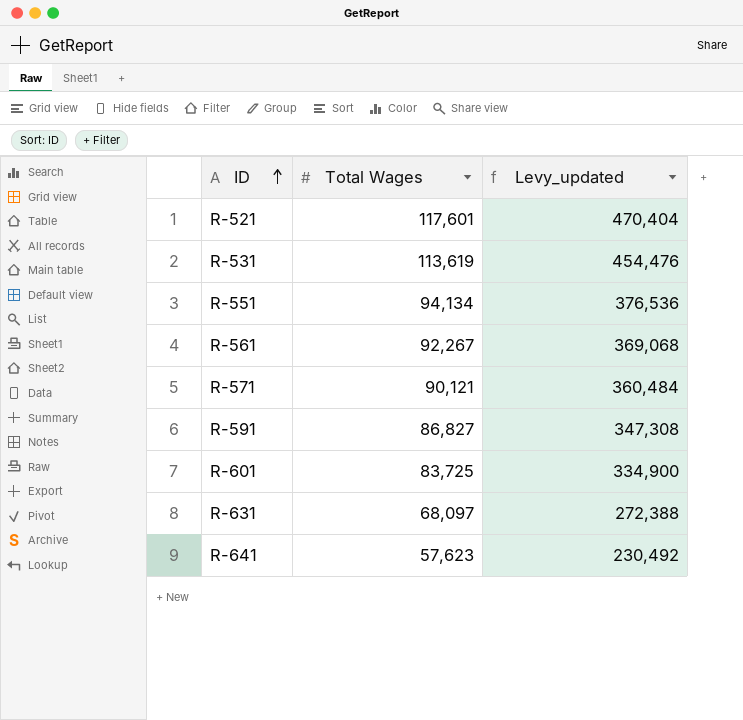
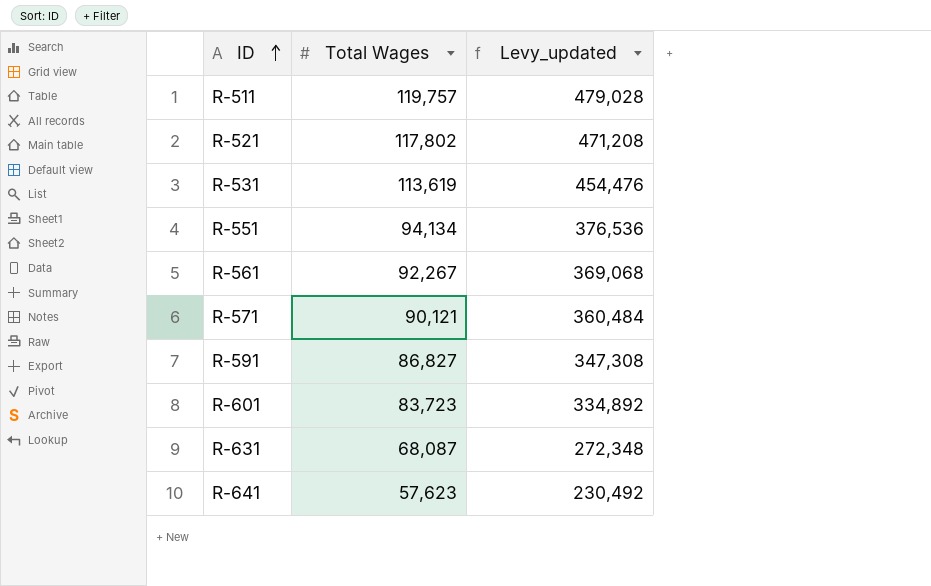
row R-511: none -> 119,757 | 479,028
R-521 | Total Wages: 117,601 -> 117,802
R-521 | Levy_updated: 470,404 -> 471,208
R-601 | Total Wages: 83,725 -> 83,723
R-601 | Levy_updated: 334,900 -> 334,892
R-631 | Total Wages: 68,097 -> 68,087
R-631 | Levy_updated: 272,388 -> 272,348

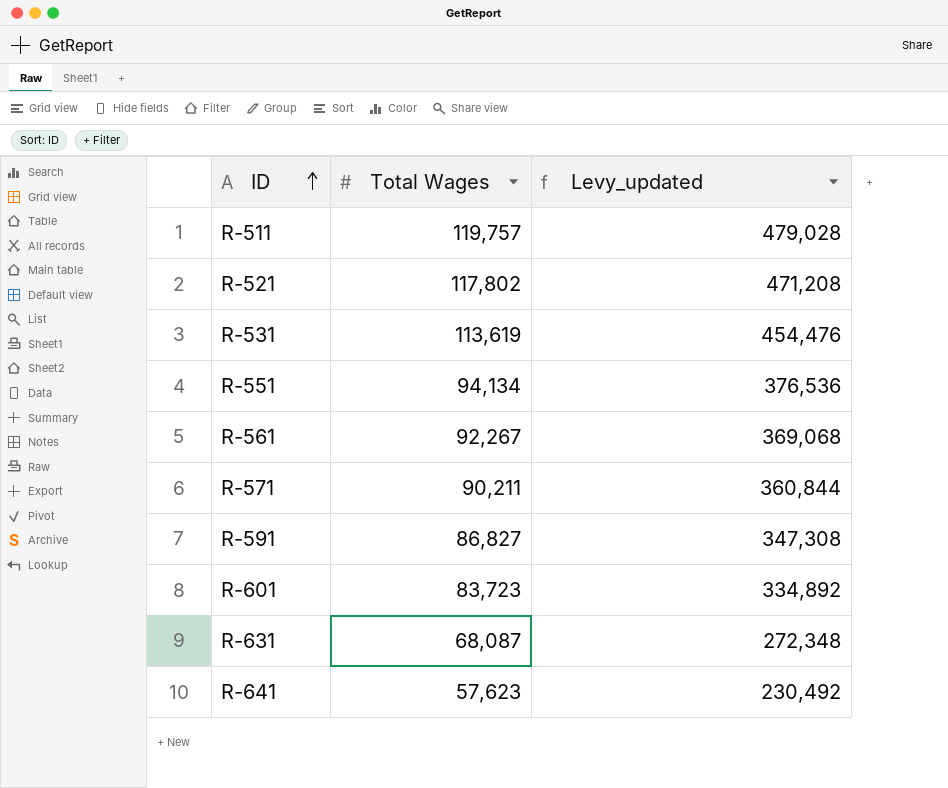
R-571 | Total Wages: 90,121 -> 90,211
R-571 | Levy_updated: 360,484 -> 360,844

